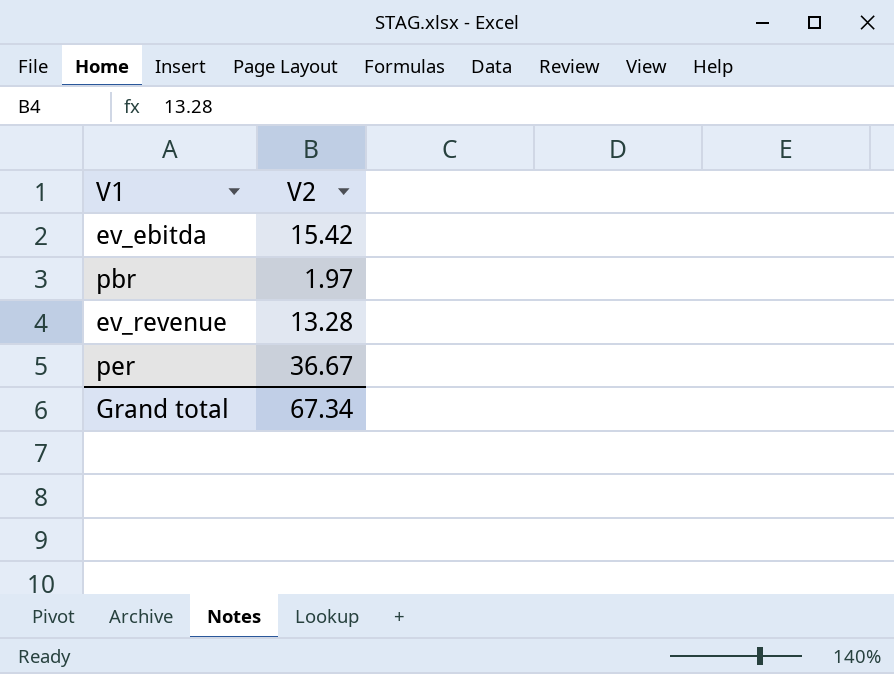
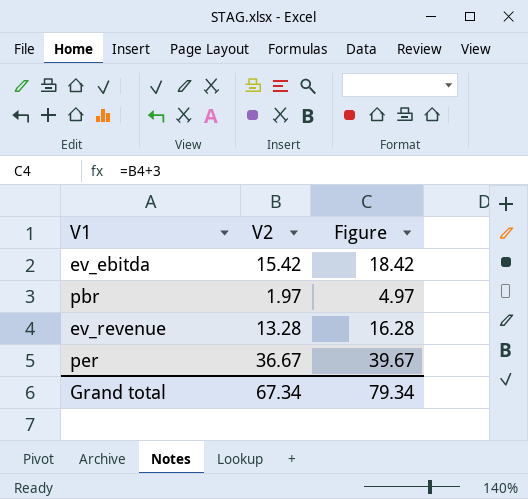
column Figure | formula: none -> [V2] + 3

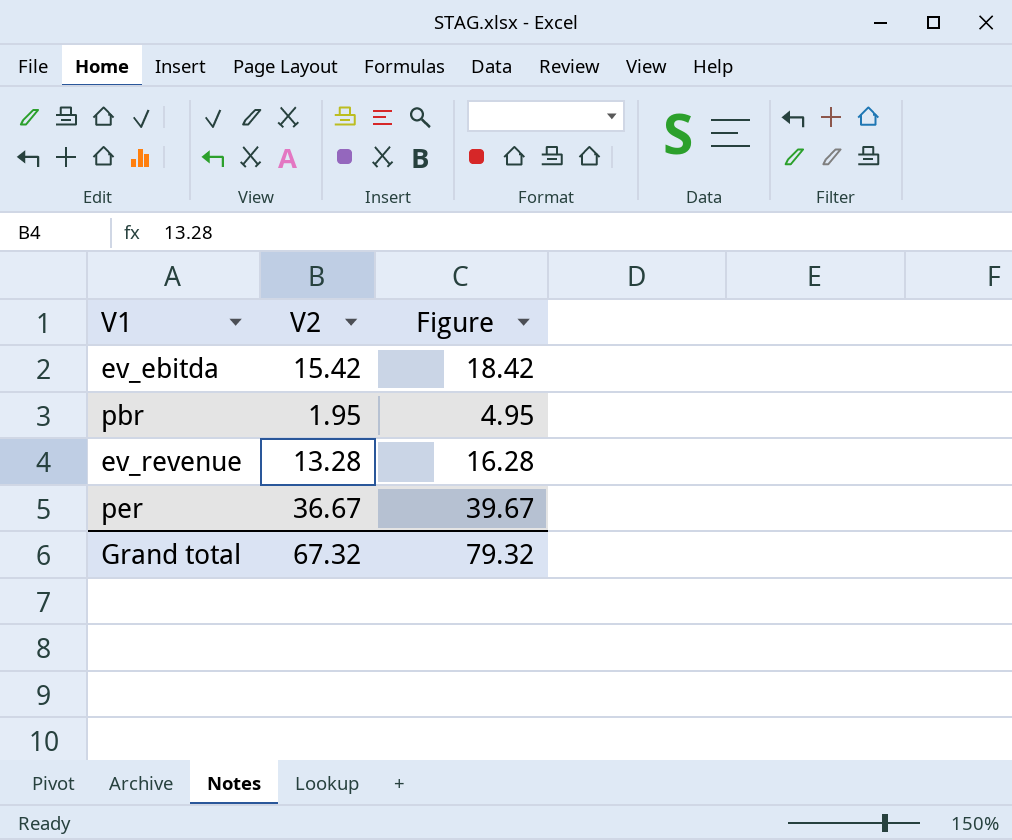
pbr | V2: 1.97 -> 1.95
pbr | Figure: 4.97 -> 4.95
Grand total | V2: 67.34 -> 67.32
Grand total | Figure: 79.34 -> 79.32

